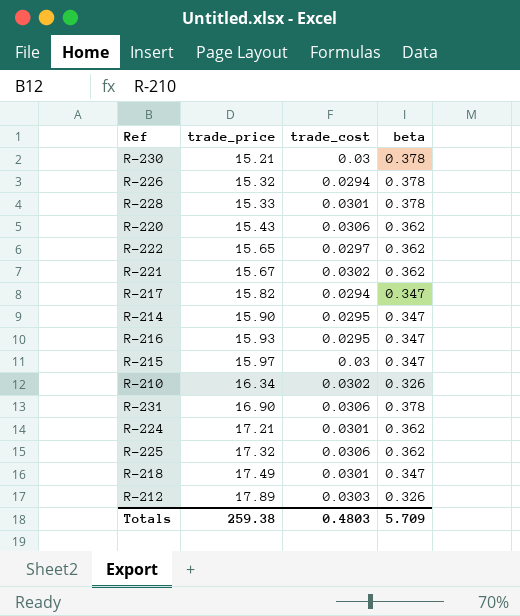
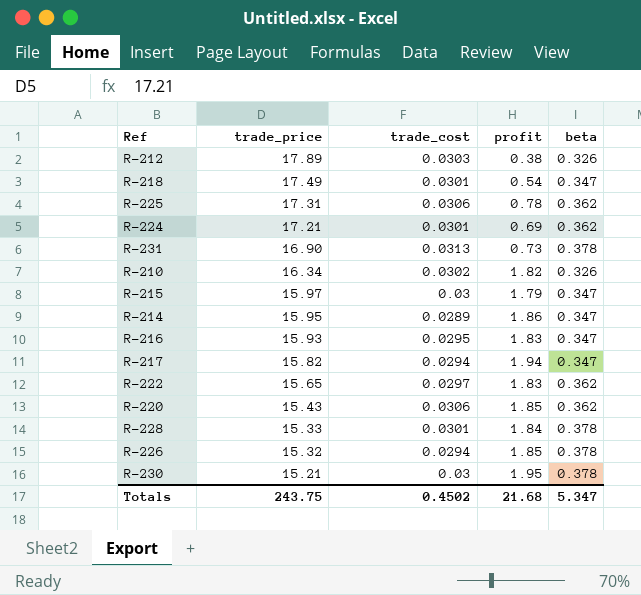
row order: trade_price ascending -> trade_price descending
column profit | position: none -> 4
row R-221: 15.67 | 0.0302 | 0.362 -> none
R-225 | trade_price: 17.32 -> 17.31
R-231 | trade_cost: 0.0306 -> 0.0313
R-214 | trade_price: 15.90 -> 15.95
R-214 | trade_cost: 0.0295 -> 0.0289
Totals | trade_price: 259.38 -> 243.75
Totals | trade_cost: 0.4803 -> 0.4502
Totals | beta: 5.709 -> 5.347

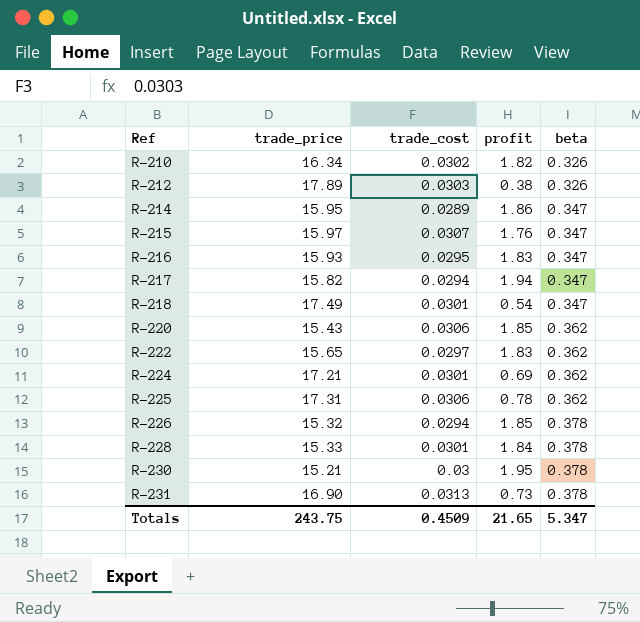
row order: trade_price descending -> Ref ascending
R-215 | trade_cost: 0.03 -> 0.0307
R-215 | profit: 1.79 -> 1.76
Totals | trade_cost: 0.4502 -> 0.4509
Totals | profit: 21.68 -> 21.65

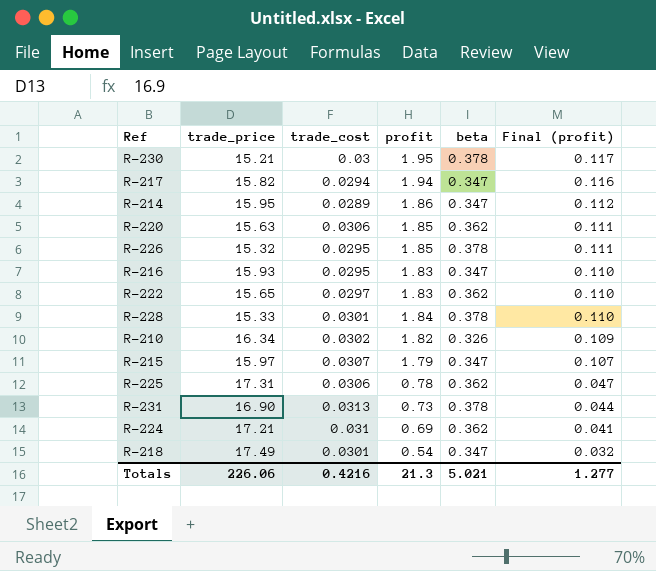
row order: Ref ascending -> Final (profit) descending
column Final (profit) | formula: none -> [profit] * 0.06
row R-212: 17.89 | 0.0303 | 0.38 | 0.326 -> none
R-220 | trade_price: 15.43 -> 15.63
R-226 | trade_cost: 0.0294 -> 0.0295
R-215 | profit: 1.76 -> 1.79
R-224 | trade_cost: 0.0301 -> 0.031
Totals | trade_price: 243.75 -> 226.06
Totals | trade_cost: 0.4509 -> 0.4216
Totals | profit: 21.65 -> 21.3
Totals | beta: 5.347 -> 5.021

